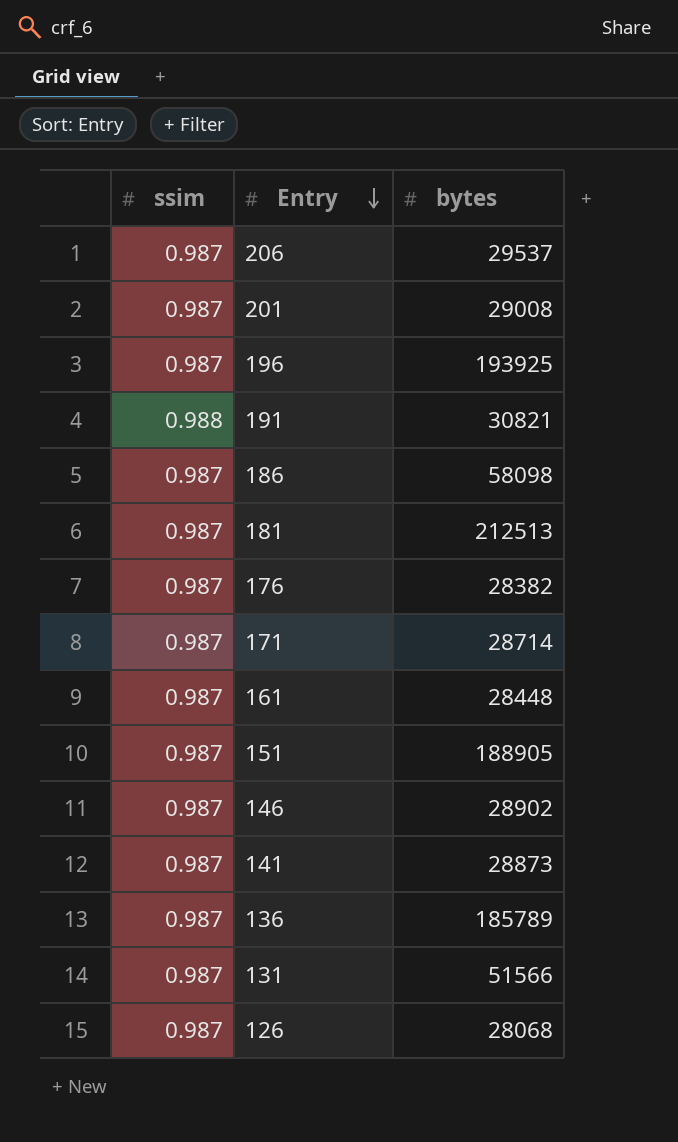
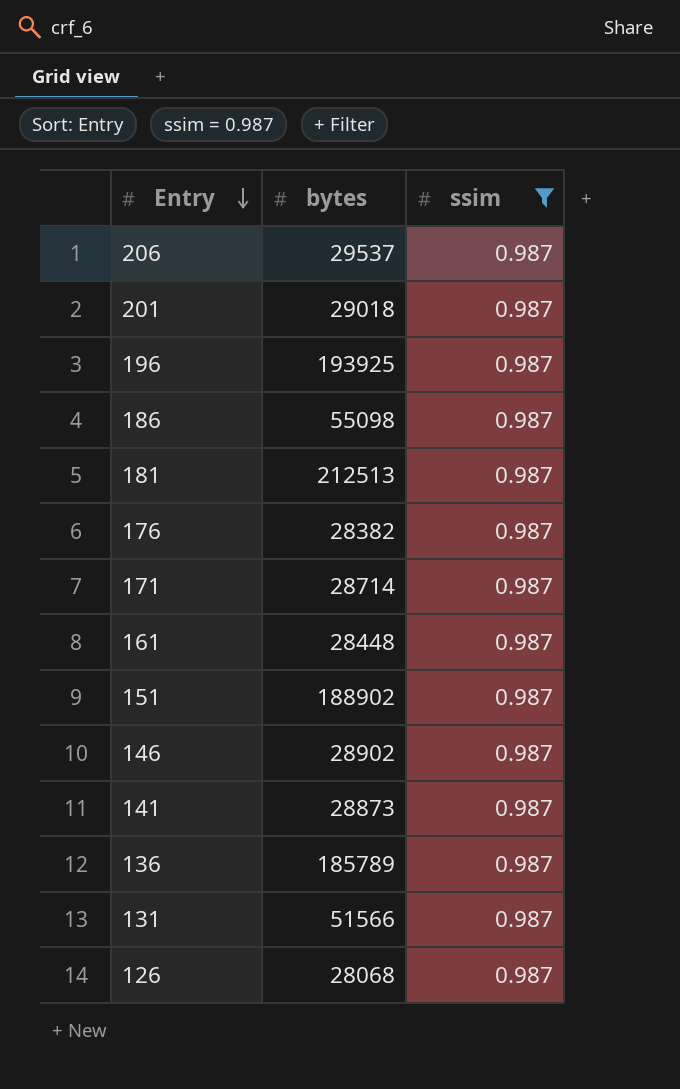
filter: none -> ssim = 0.987
column ssim | position: 1 -> 3
201 | bytes: 29008 -> 29018
186 | bytes: 58098 -> 55098
151 | bytes: 188905 -> 188902

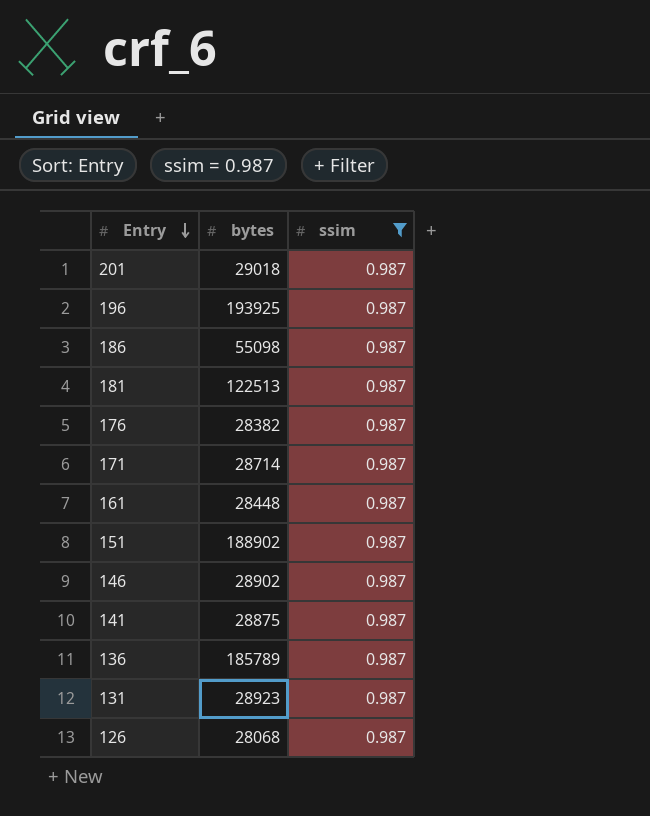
row 206: 29537 | 0.987 -> none
181 | bytes: 212513 -> 122513
141 | bytes: 28873 -> 28875
131 | bytes: 51566 -> 28923

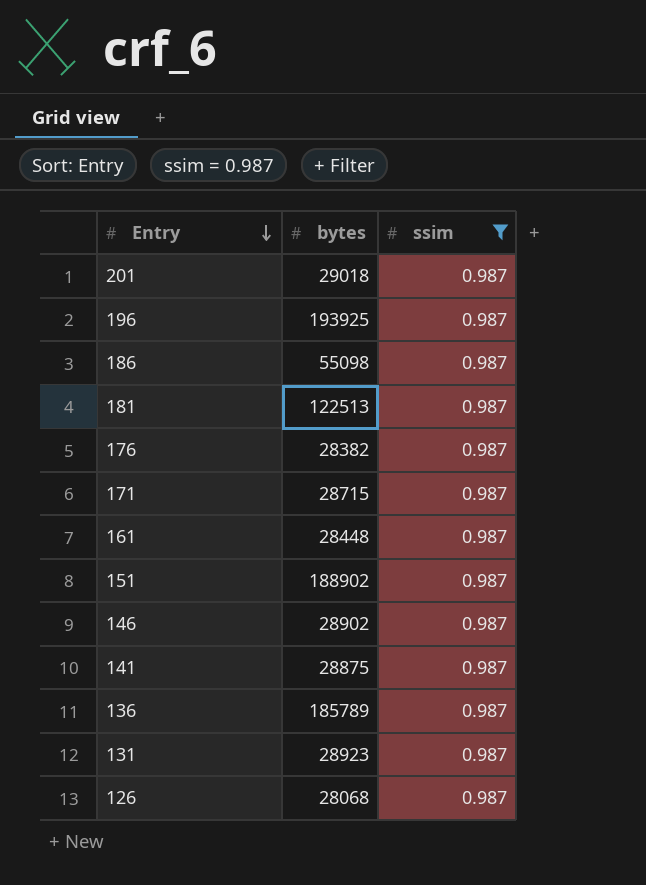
171 | bytes: 28714 -> 28715

